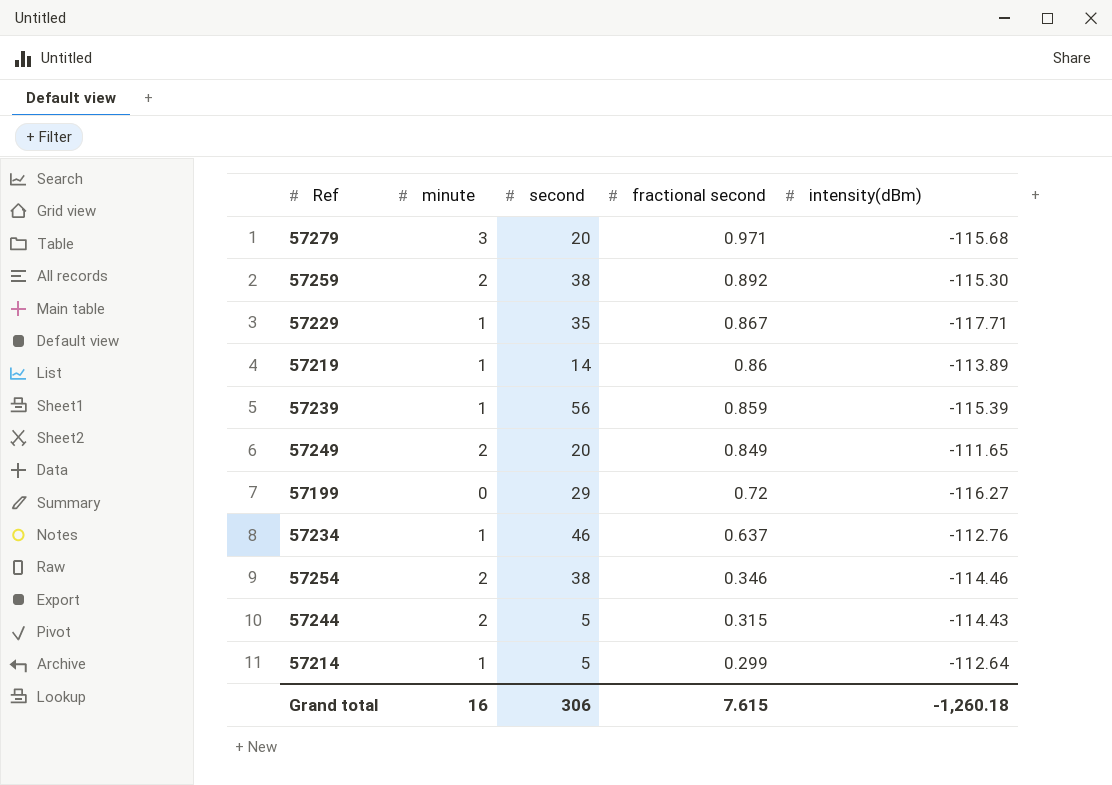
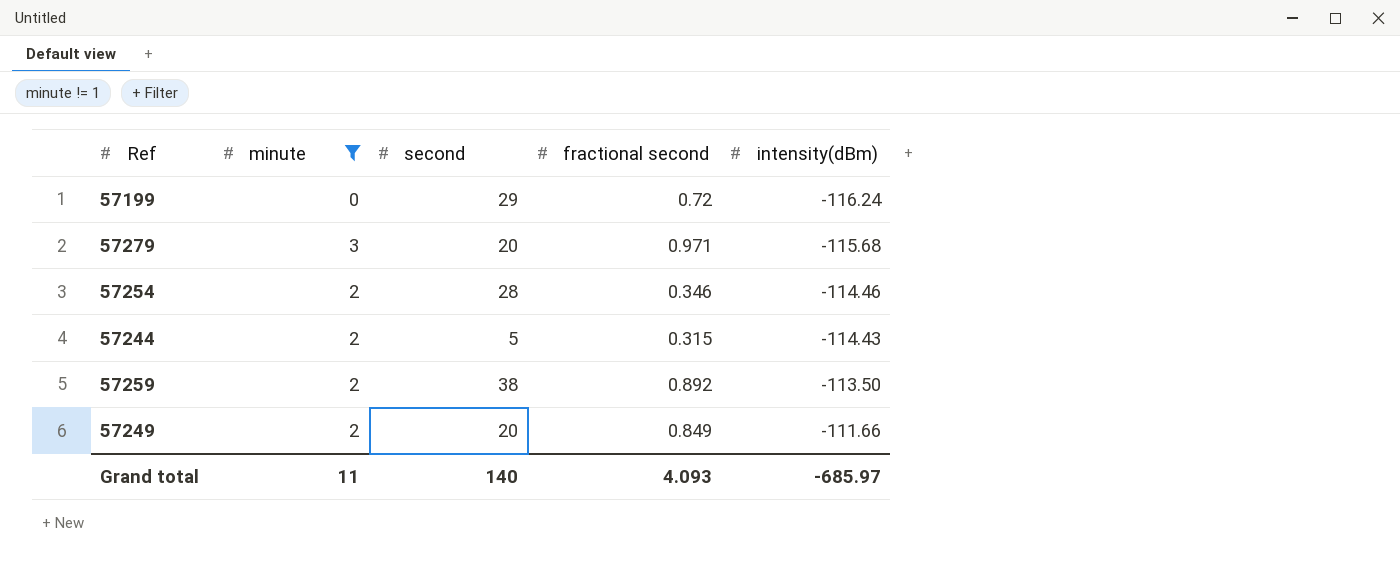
filter: none -> minute != 1
row order: fractional second descending -> intensity(dBm) ascending
57199 | intensity(dBm): -116.27 -> -116.24
57254 | second: 38 -> 28
57259 | intensity(dBm): -115.30 -> -113.50
57249 | intensity(dBm): -111.65 -> -111.66
Grand total | minute: 16 -> 11
Grand total | second: 306 -> 140
Grand total | fractional second: 7.615 -> 4.093
Grand total | intensity(dBm): -1,260.18 -> -685.97

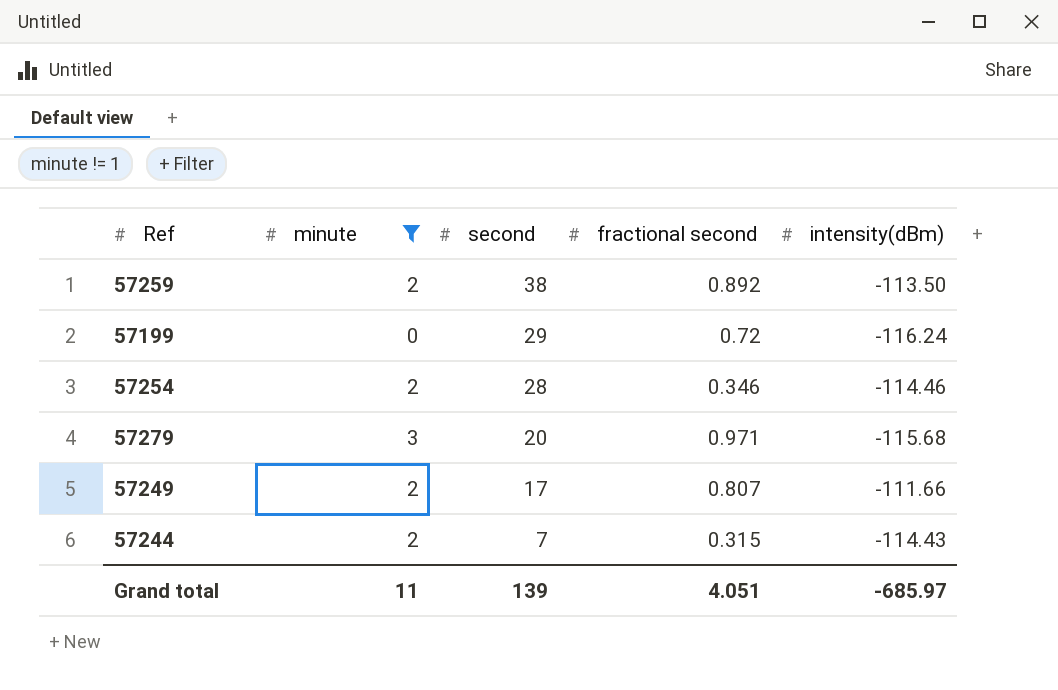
row order: intensity(dBm) ascending -> second descending
57249 | second: 20 -> 17
57249 | fractional second: 0.849 -> 0.807
57244 | second: 5 -> 7
Grand total | second: 140 -> 139
Grand total | fractional second: 4.093 -> 4.051

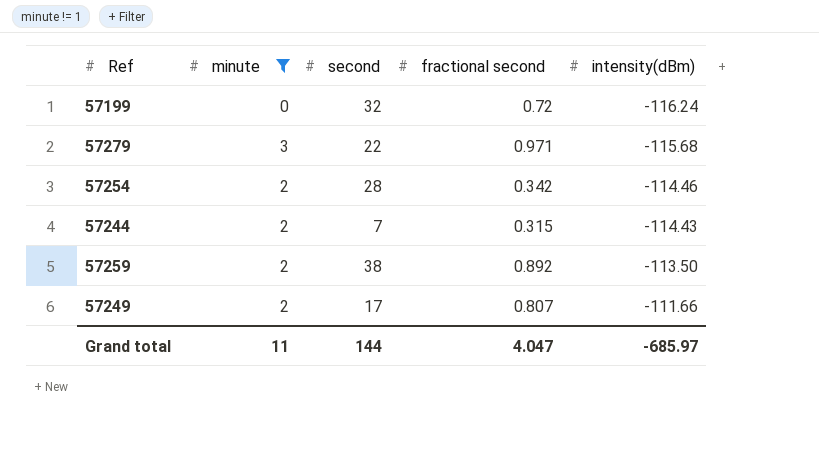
row order: second descending -> intensity(dBm) ascending
57199 | second: 29 -> 32
57279 | second: 20 -> 22
57254 | fractional second: 0.346 -> 0.342
Grand total | second: 139 -> 144
Grand total | fractional second: 4.051 -> 4.047

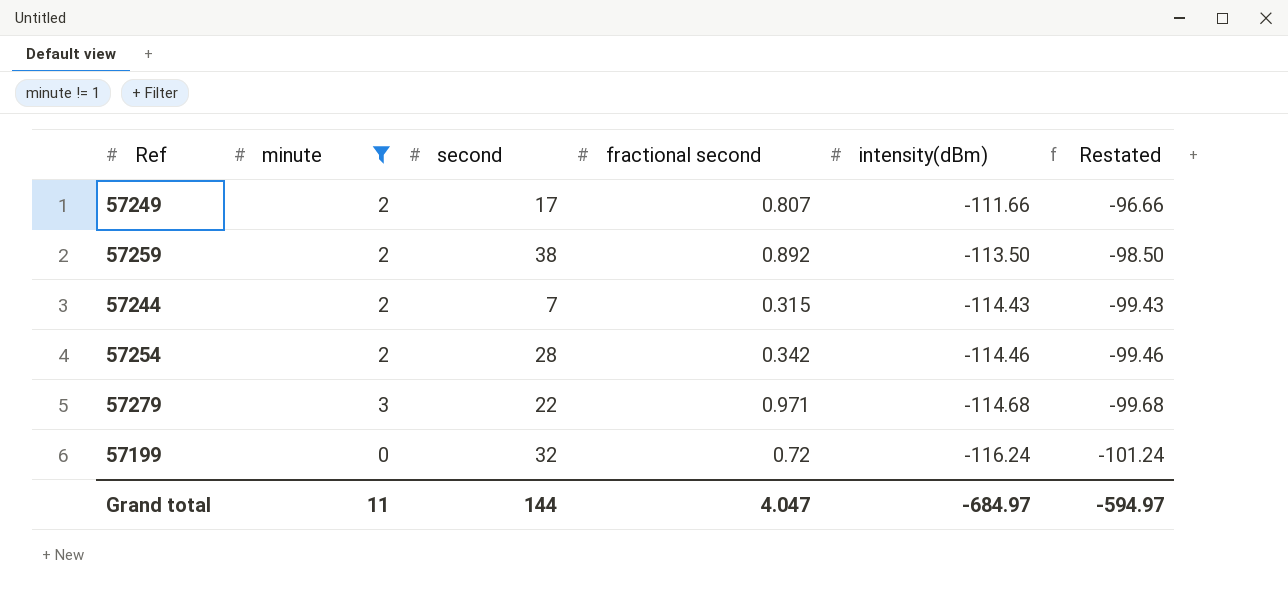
row order: intensity(dBm) ascending -> intensity(dBm) descending
column Restated | formula: none -> [intensity(dBm)] + 15
57279 | intensity(dBm): -115.68 -> -114.68
Grand total | intensity(dBm): -685.97 -> -684.97

